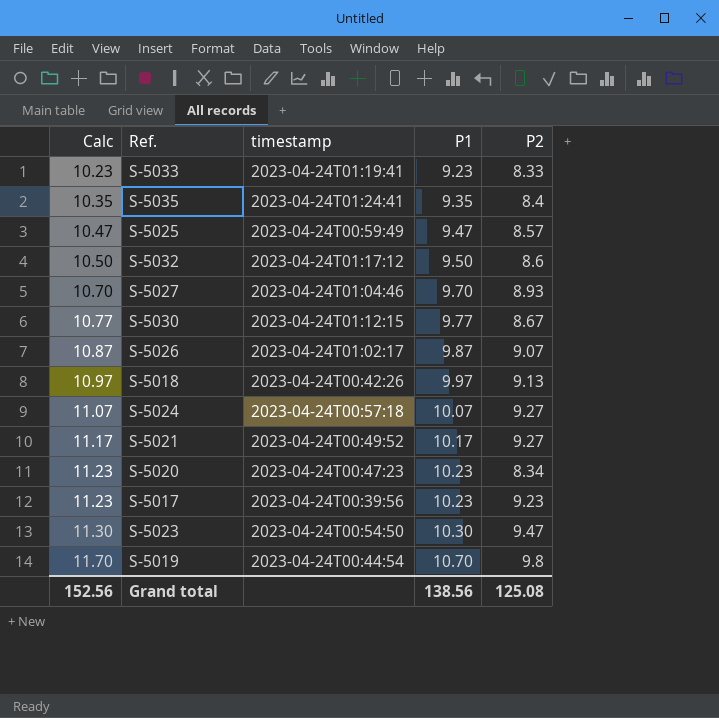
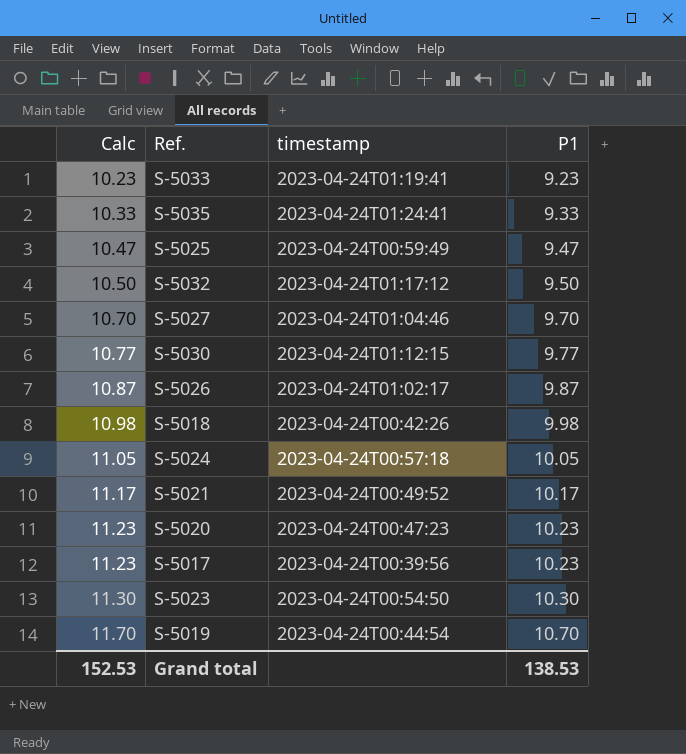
column P2 | position: 5 -> none
S-5035 | Calc: 10.35 -> 10.33
S-5035 | P1: 9.35 -> 9.33
S-5018 | Calc: 10.97 -> 10.98
S-5018 | P1: 9.97 -> 9.98
S-5024 | Calc: 11.07 -> 11.05
S-5024 | P1: 10.07 -> 10.05
Grand total | Calc: 152.56 -> 152.53
Grand total | P1: 138.56 -> 138.53

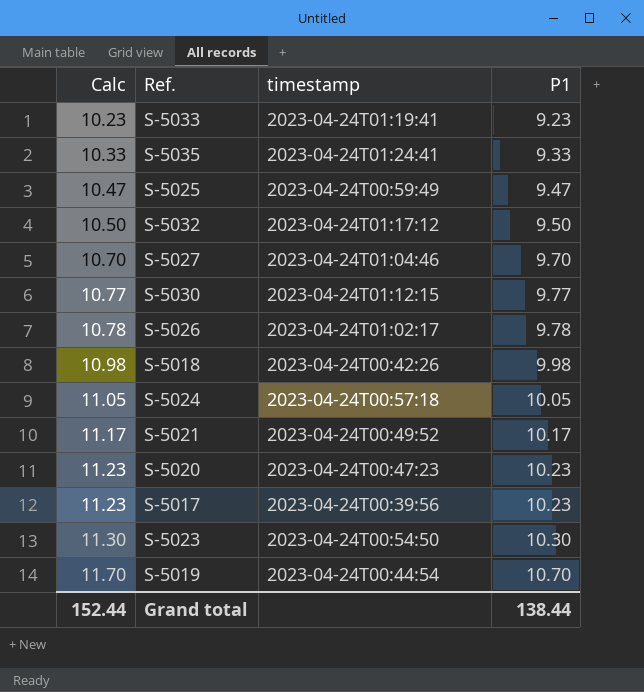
S-5026 | Calc: 10.87 -> 10.78
S-5026 | P1: 9.87 -> 9.78
Grand total | Calc: 152.53 -> 152.44
Grand total | P1: 138.53 -> 138.44

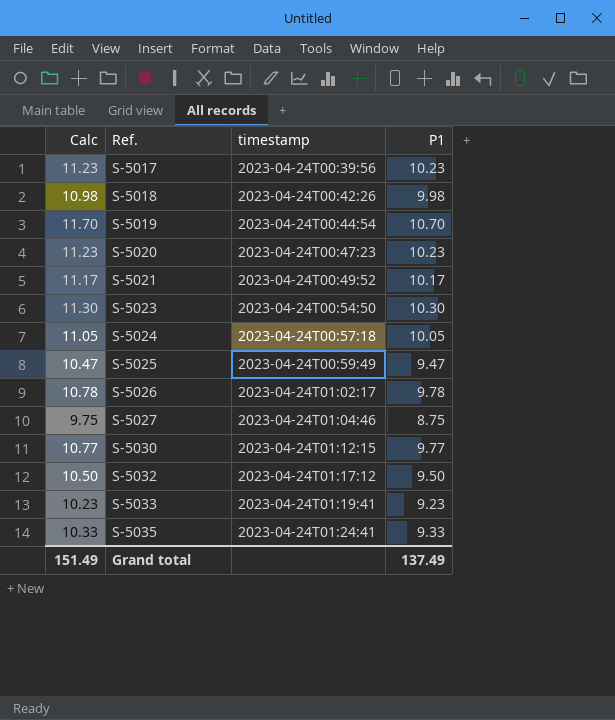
row order: Calc ascending -> Ref. ascending
S-5027 | Calc: 10.70 -> 9.75
S-5027 | P1: 9.70 -> 8.75
Grand total | Calc: 152.44 -> 151.49
Grand total | P1: 138.44 -> 137.49

